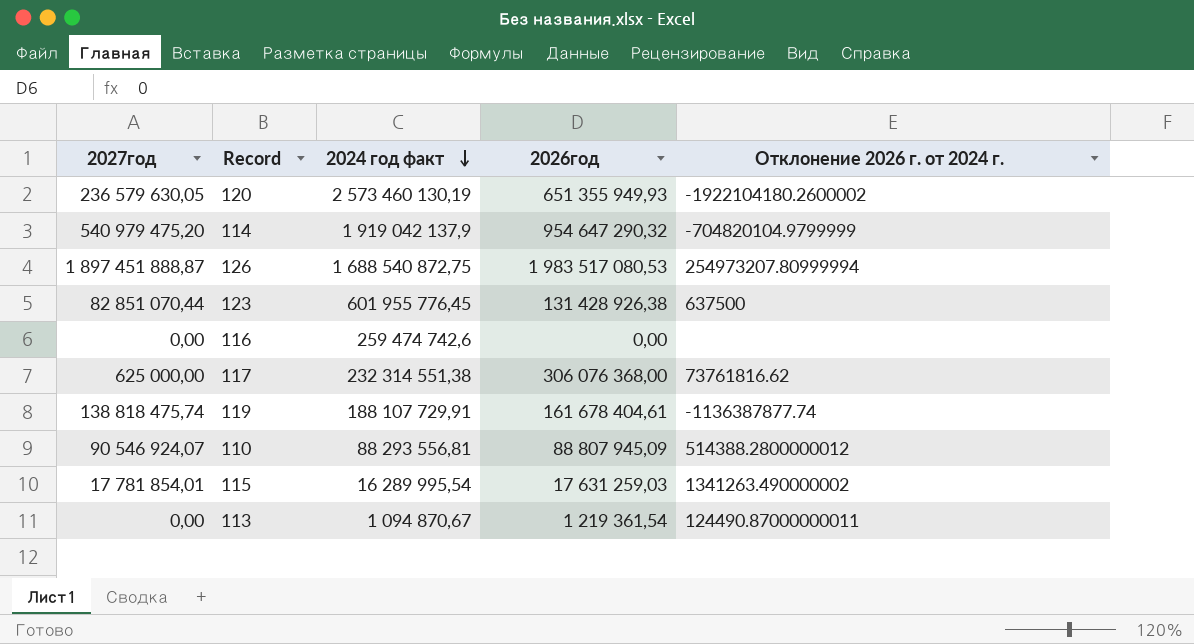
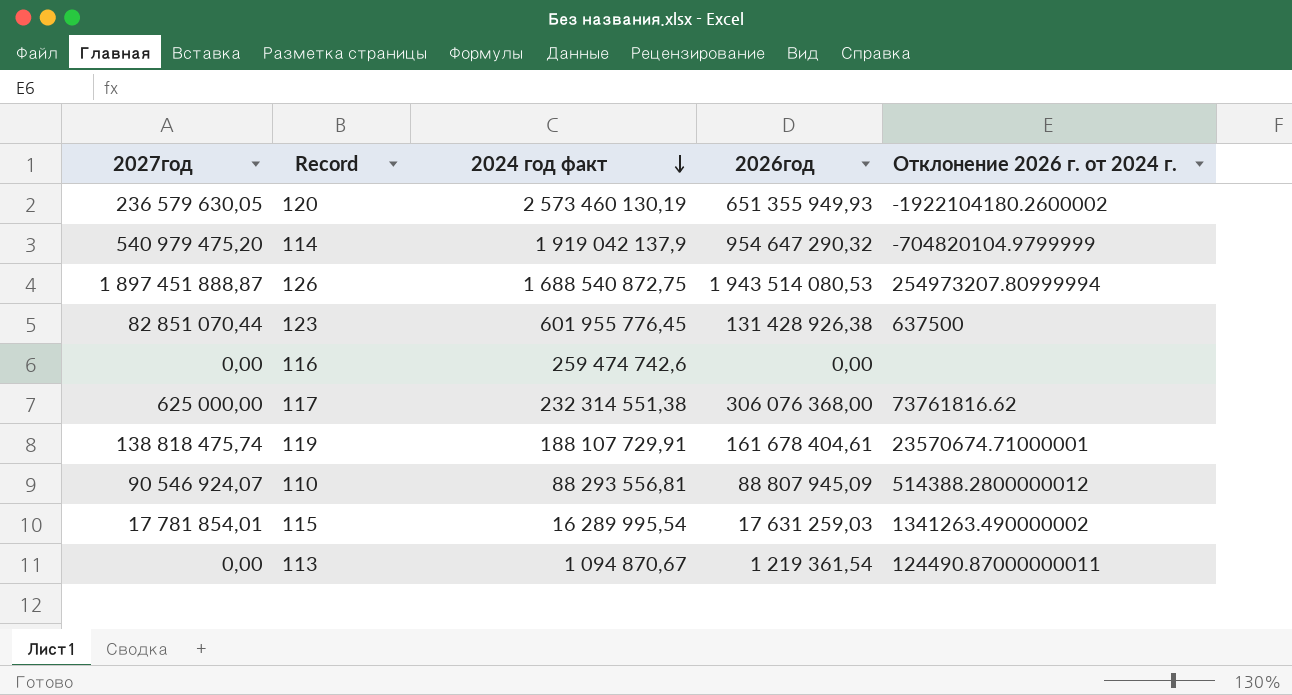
126 | 2026год: 1 983 517 080,53 -> 1 943 514 080,53
119 | Отклонение 2026 г. от 2024 г.: -1136387877.74 -> 23570674.71000001

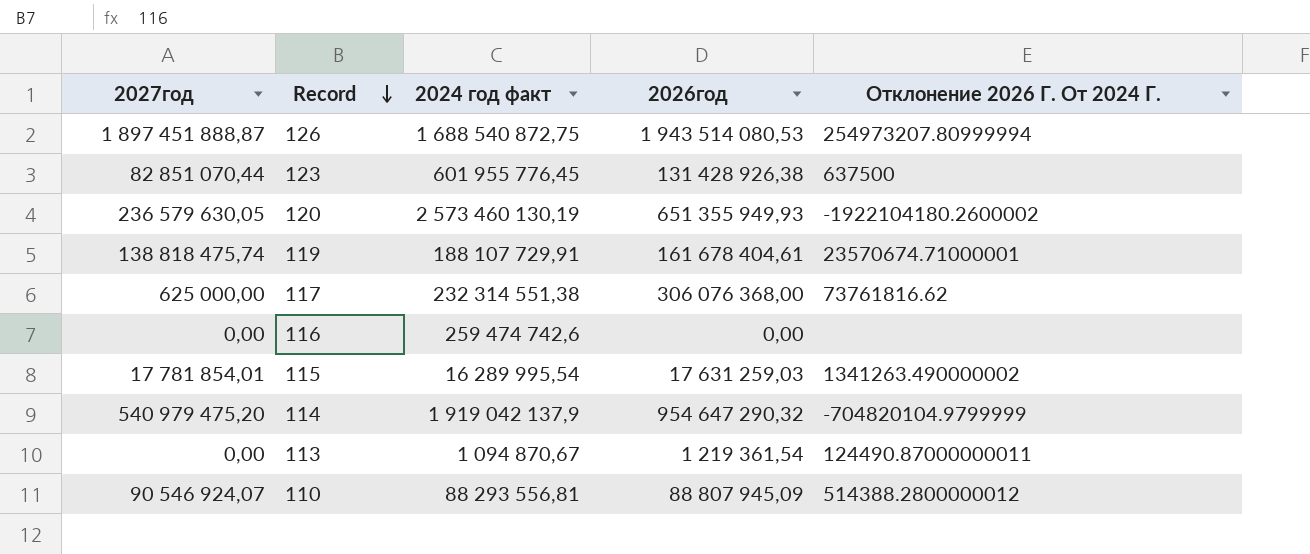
row order: 2024 год факт descending -> Record descending
column name: Отклонение 2026 г. от 2024 г. -> Отклонение 2026 Г. От 2024 Г.

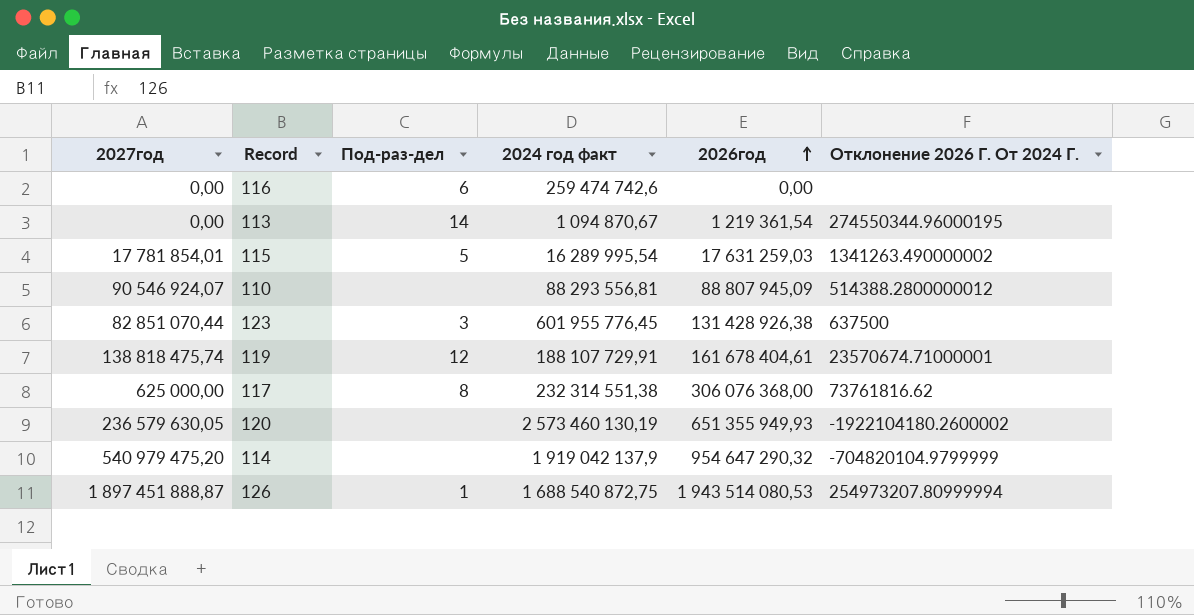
row order: Record descending -> 2026год ascending
column Под-раз-дел | position: none -> 3
113 | Отклонение 2026 Г. От 2024 Г.: 124490.87000000011 -> 274550344.96000195

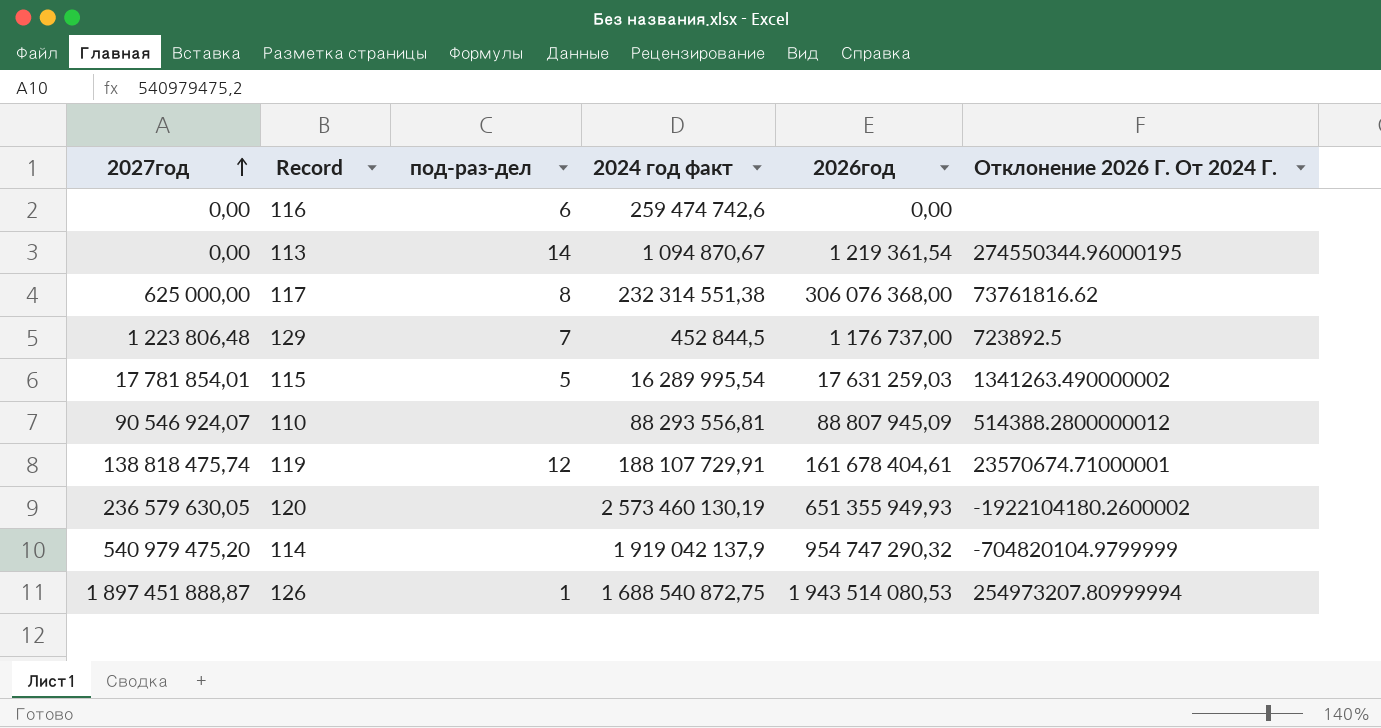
row order: 2026год ascending -> 2027год ascending
column name: Под-раз-дел -> под-раз-дел
row 123: 82 851 070,44 | 3 | 601 955 776,45 | 131 428 926,38 | 637500 -> none
row 129: none -> 1 223 806,48 | 7 | 452 844,5 | 1 176 737,00 | 723892.5
114 | 2026год: 954 647 290,32 -> 954 747 290,32

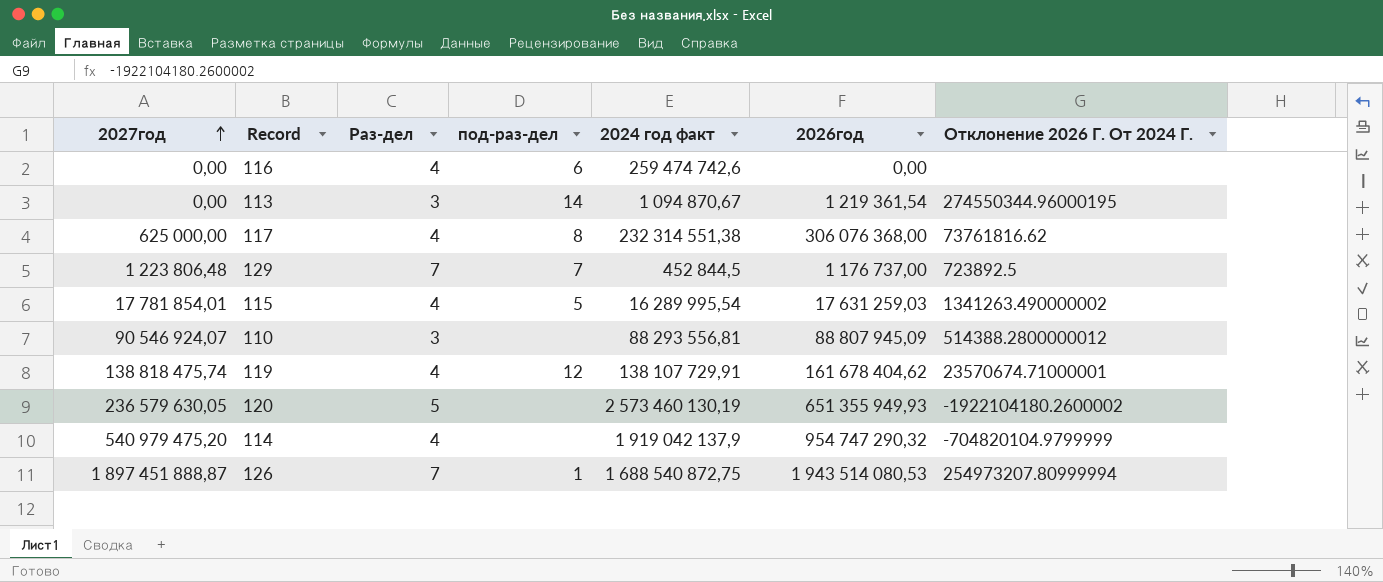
column Раз-дел | position: none -> 3
119 | 2024 год факт: 188 107 729,91 -> 138 107 729,91
119 | 2026год: 161 678 404,61 -> 161 678 404,62

